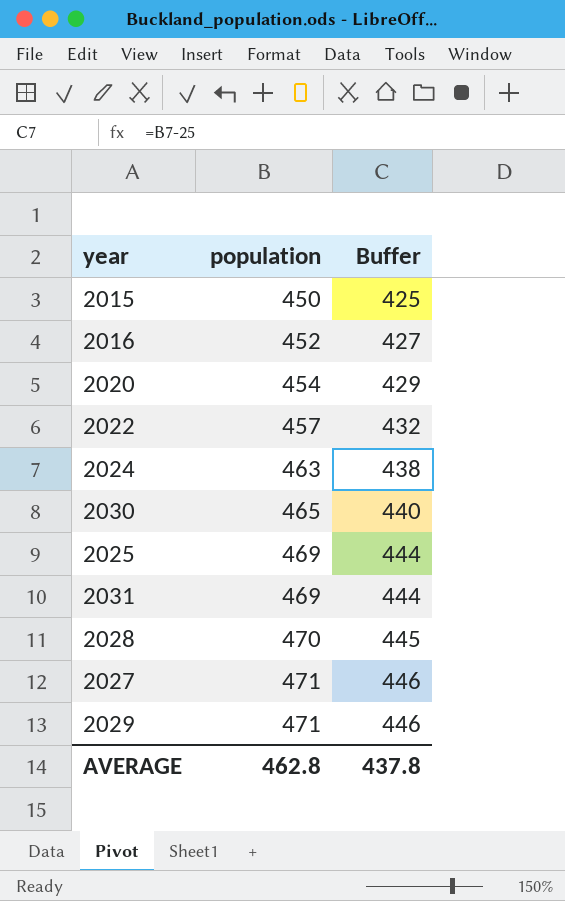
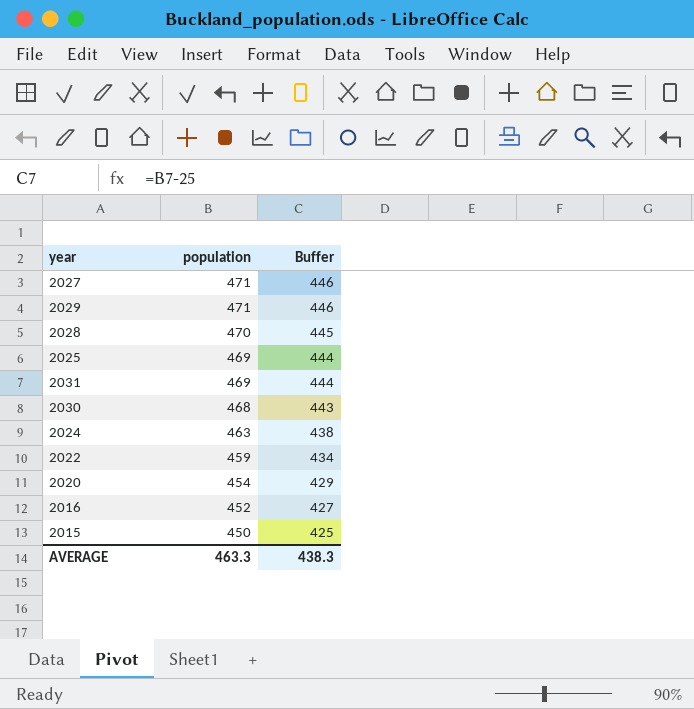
row order: population ascending -> population descending
2030 | population: 465 -> 468
2030 | Buffer: 440 -> 443
2022 | population: 457 -> 459
2022 | Buffer: 432 -> 434
AVERAGE | population: 462.8 -> 463.3
AVERAGE | Buffer: 437.8 -> 438.3

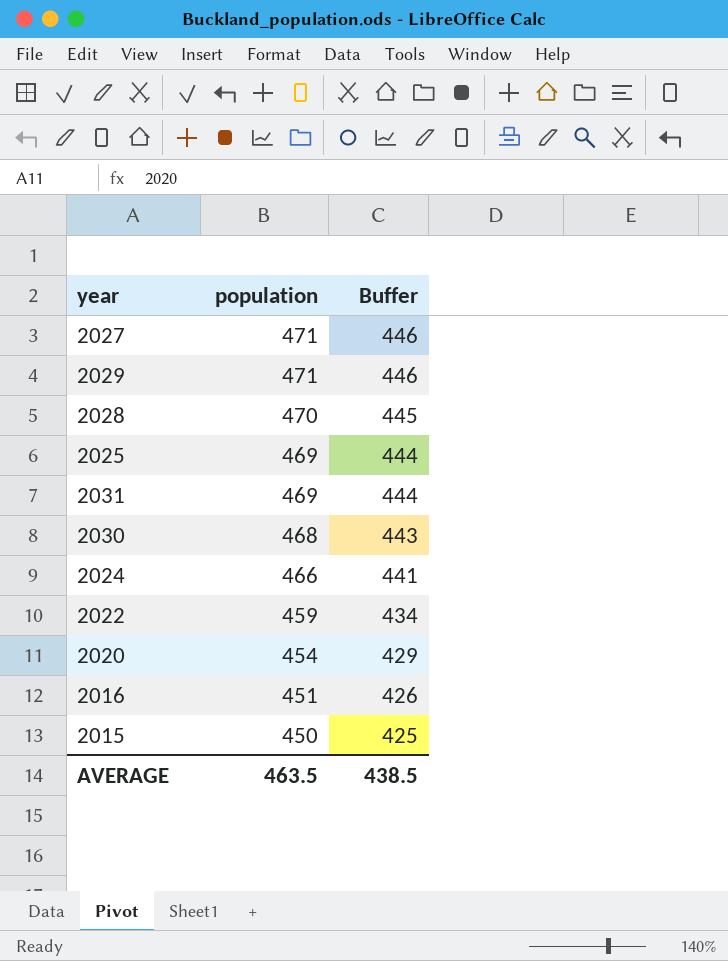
2024 | population: 463 -> 466
2024 | Buffer: 438 -> 441
2016 | population: 452 -> 451
2016 | Buffer: 427 -> 426
AVERAGE | population: 463.3 -> 463.5
AVERAGE | Buffer: 438.3 -> 438.5

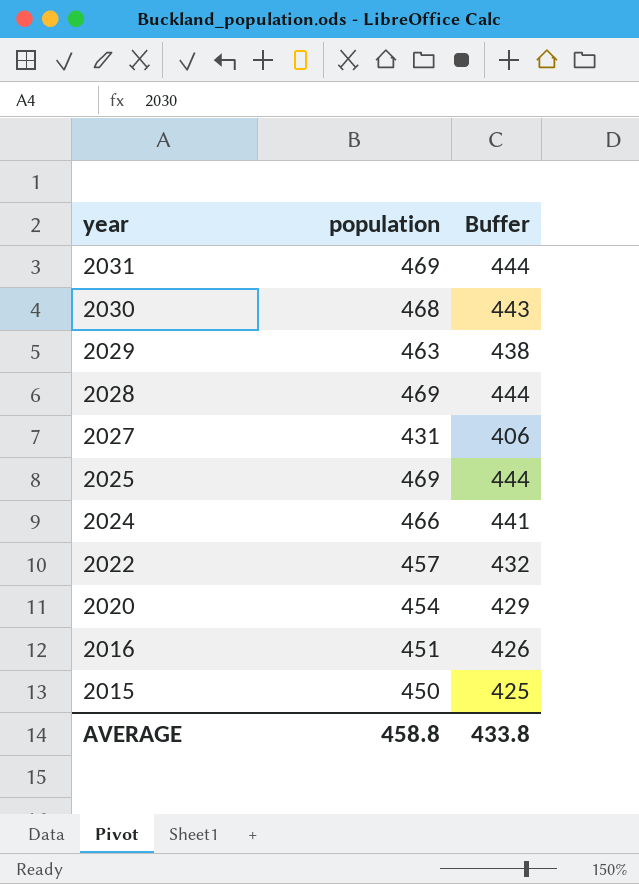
row order: population descending -> year descending
2029 | population: 471 -> 463
2029 | Buffer: 446 -> 438
2028 | population: 470 -> 469
2028 | Buffer: 445 -> 444
2027 | population: 471 -> 431
2027 | Buffer: 446 -> 406
2022 | population: 459 -> 457
2022 | Buffer: 434 -> 432
AVERAGE | population: 463.5 -> 458.8
AVERAGE | Buffer: 438.5 -> 433.8

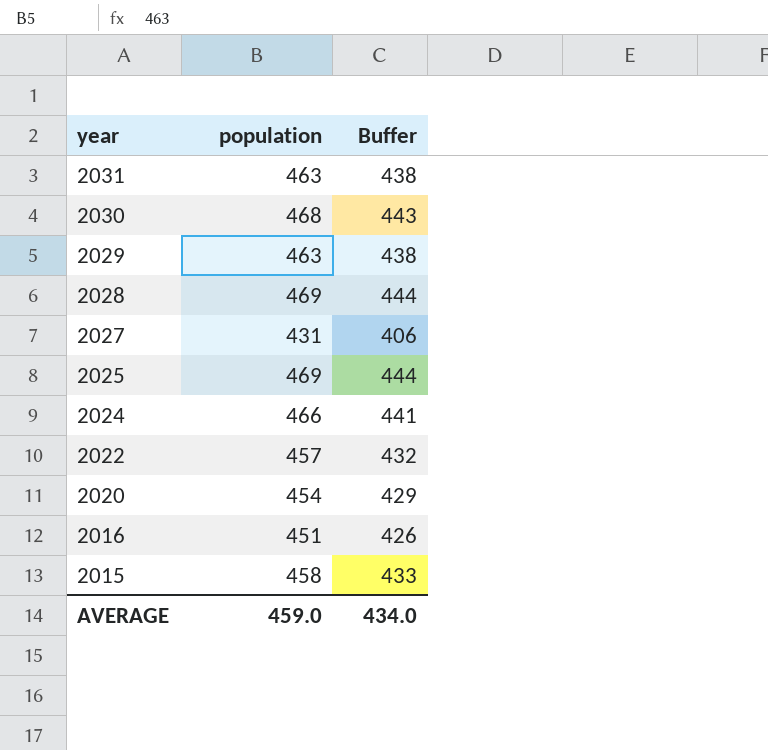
2031 | population: 469 -> 463
2031 | Buffer: 444 -> 438
2015 | population: 450 -> 458
2015 | Buffer: 425 -> 433
AVERAGE | population: 458.8 -> 459.0
AVERAGE | Buffer: 433.8 -> 434.0

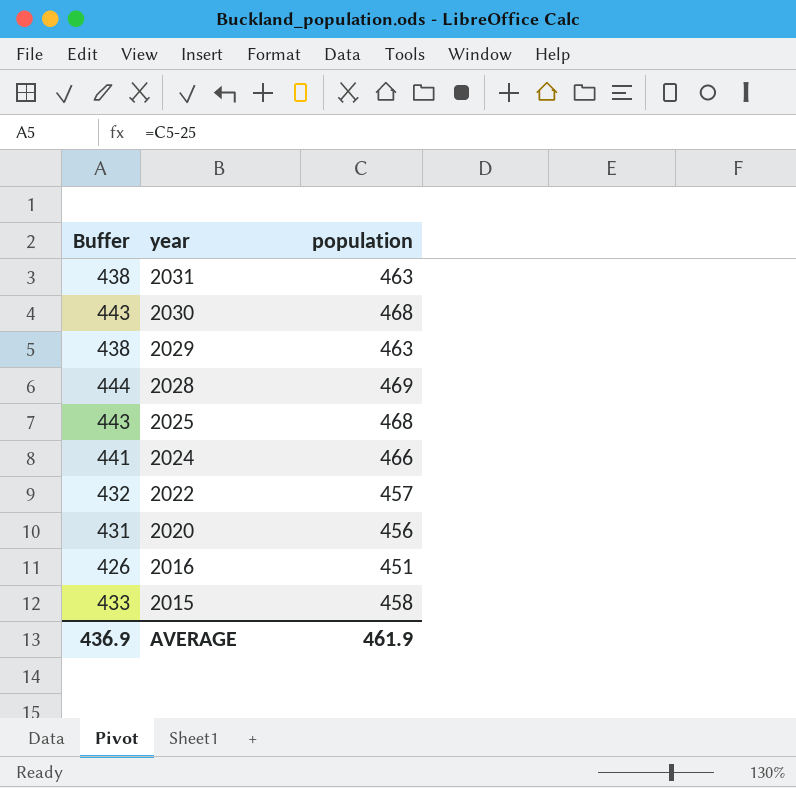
column Buffer | position: 3 -> 1
row 2027: 431 | 406 -> none
2025 | Buffer: 444 -> 443
2025 | population: 469 -> 468
2020 | Buffer: 429 -> 431
2020 | population: 454 -> 456
AVERAGE | Buffer: 434.0 -> 436.9
AVERAGE | population: 459.0 -> 461.9

